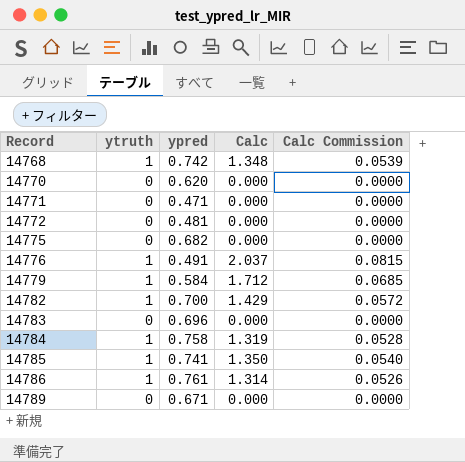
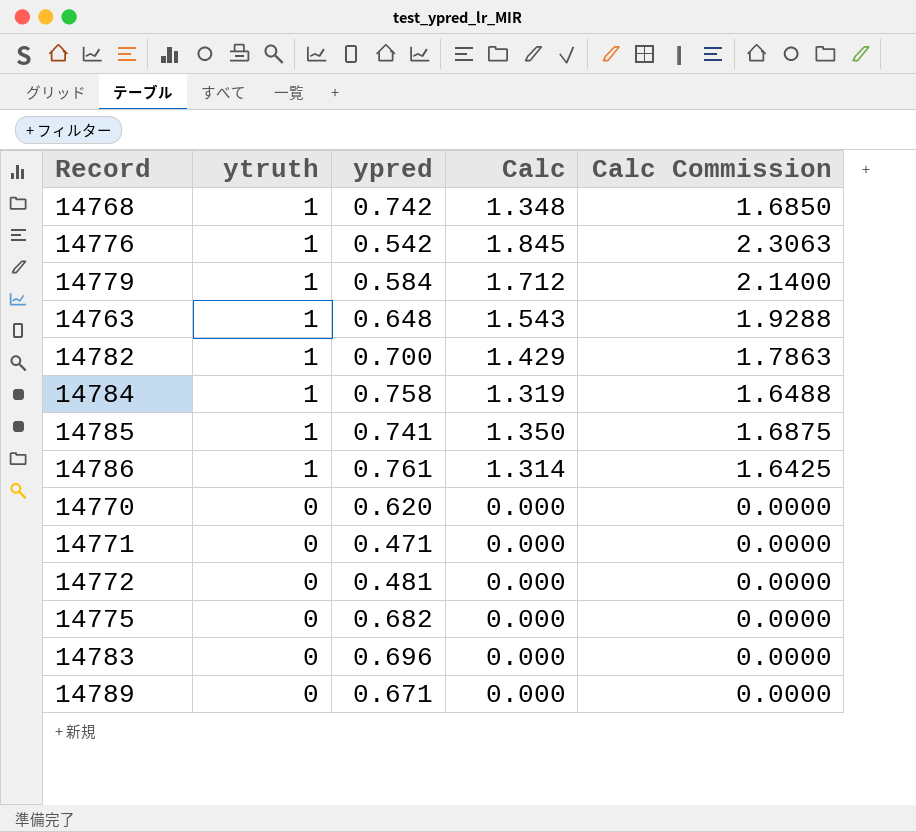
row order: Record ascending -> ytruth descending
column Calc Commission | formula: [Calc] * 0.04 -> [Calc] * 1.25
14776 | ypred: 0.491 -> 0.542
14776 | Calc: 2.037 -> 1.845
row 14763: none -> 1 | 0.648 | 1.543 | 1.9288

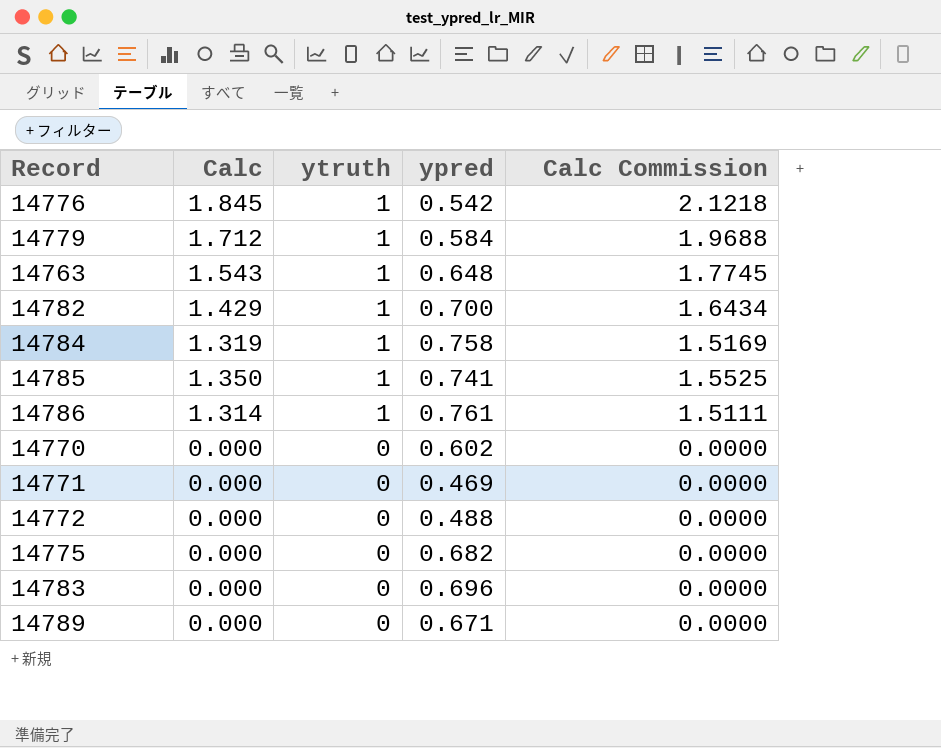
column Calc | position: 4 -> 2
column Calc Commission | formula: [Calc] * 1.25 -> [Calc] * 1.15
row 14768: 1 | 0.742 | 1.348 | 1.6850 -> none
14770 | ypred: 0.620 -> 0.602
14771 | ypred: 0.471 -> 0.469
14772 | ypred: 0.481 -> 0.488

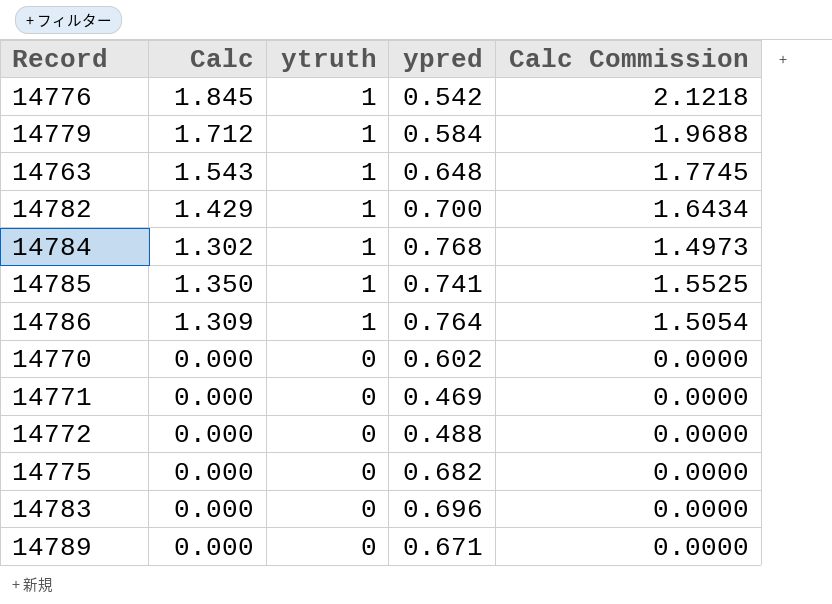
14784 | Calc: 1.319 -> 1.302
14784 | ypred: 0.758 -> 0.768
14784 | Calc Commission: 1.5169 -> 1.4973
14786 | Calc: 1.314 -> 1.309
14786 | ypred: 0.761 -> 0.764
14786 | Calc Commission: 1.5111 -> 1.5054

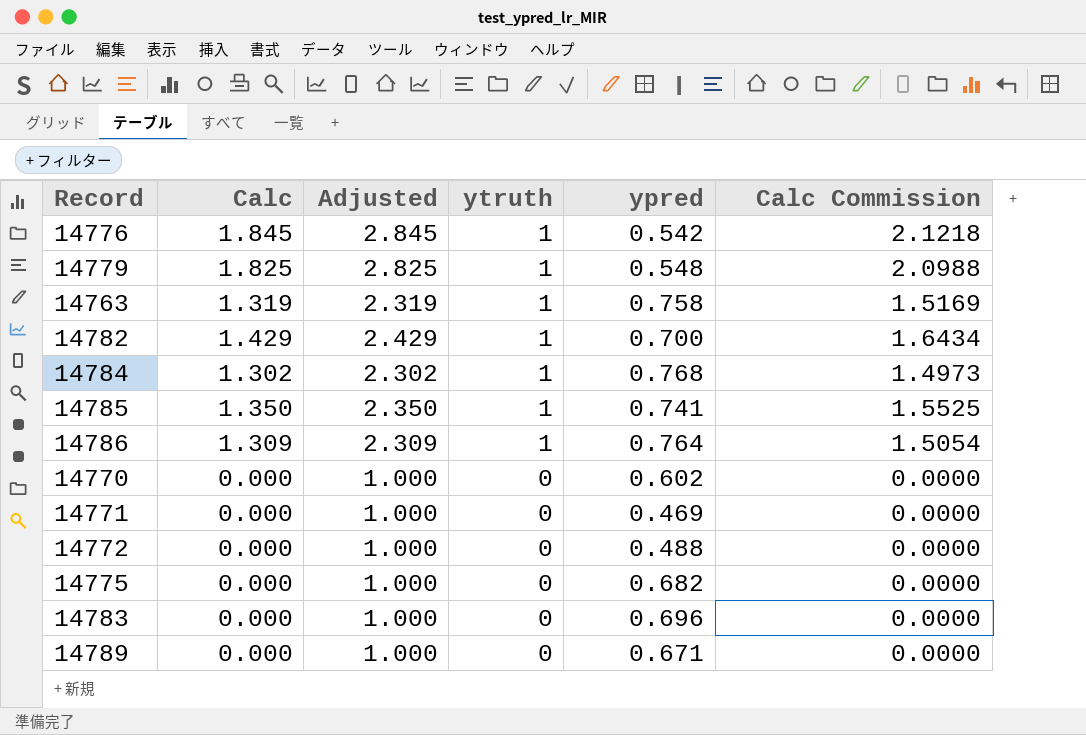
column Adjusted | formula: none -> [Calc] + 1
14779 | Calc: 1.712 -> 1.825
14779 | ypred: 0.584 -> 0.548
14779 | Calc Commission: 1.9688 -> 2.0988
14763 | Calc: 1.543 -> 1.319
14763 | ypred: 0.648 -> 0.758
14763 | Calc Commission: 1.7745 -> 1.5169

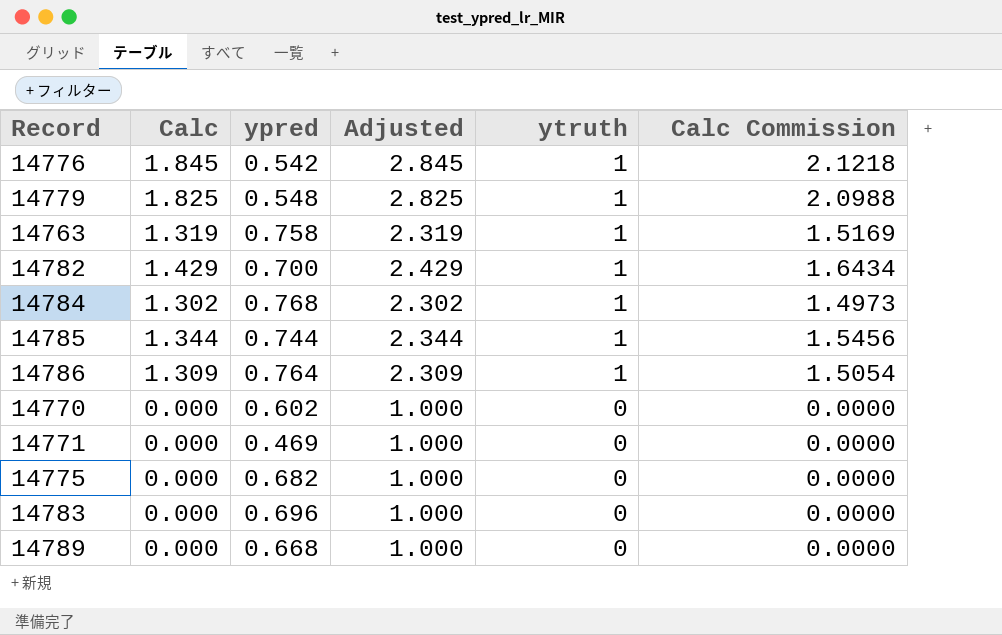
column ypred | position: 5 -> 3
row 14772: 0.000 | 1.000 | 0 | 0.488 | 0.0000 -> none
14785 | Calc: 1.350 -> 1.344
14785 | ypred: 0.741 -> 0.744
14785 | Adjusted: 2.350 -> 2.344
14785 | Calc Commission: 1.5525 -> 1.5456
14789 | ypred: 0.671 -> 0.668

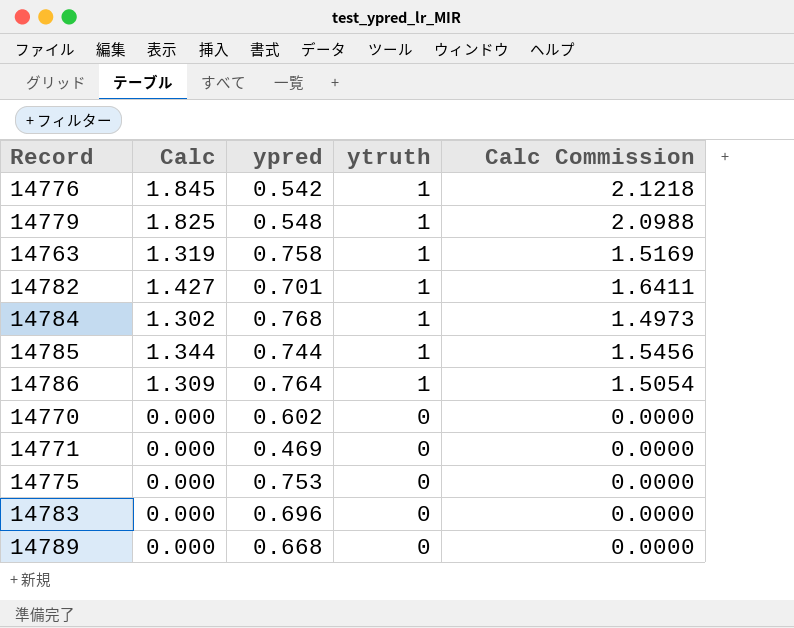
column Adjusted | formula: [Calc] + 1 -> none
14782 | Calc: 1.429 -> 1.427
14782 | ypred: 0.700 -> 0.701
14782 | Calc Commission: 1.6434 -> 1.6411
14775 | ypred: 0.682 -> 0.753

